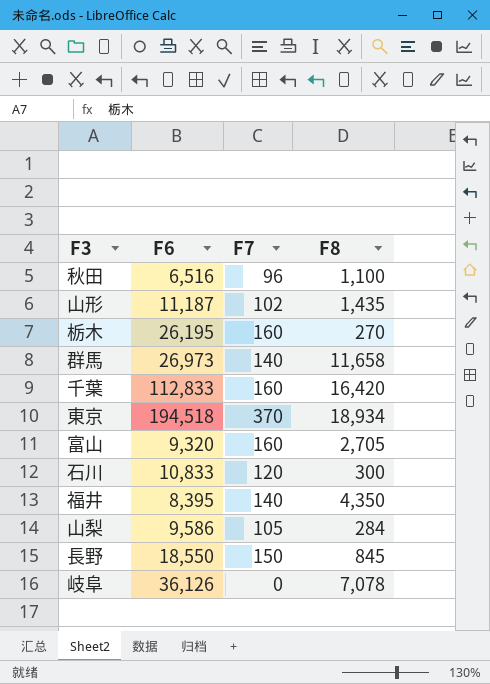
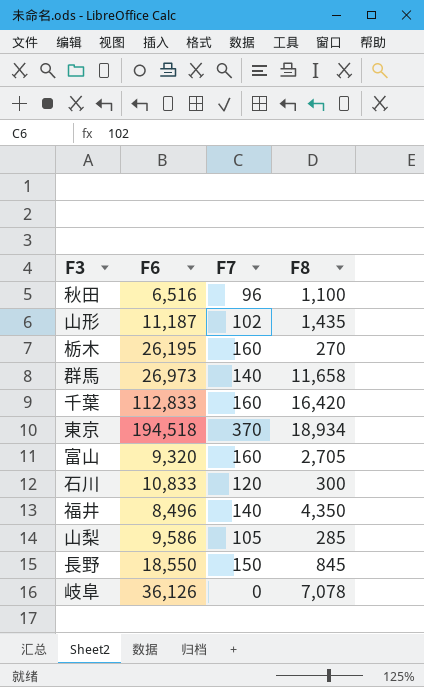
福井 | F6: 8,395 -> 8,496
山梨 | F8: 284 -> 285

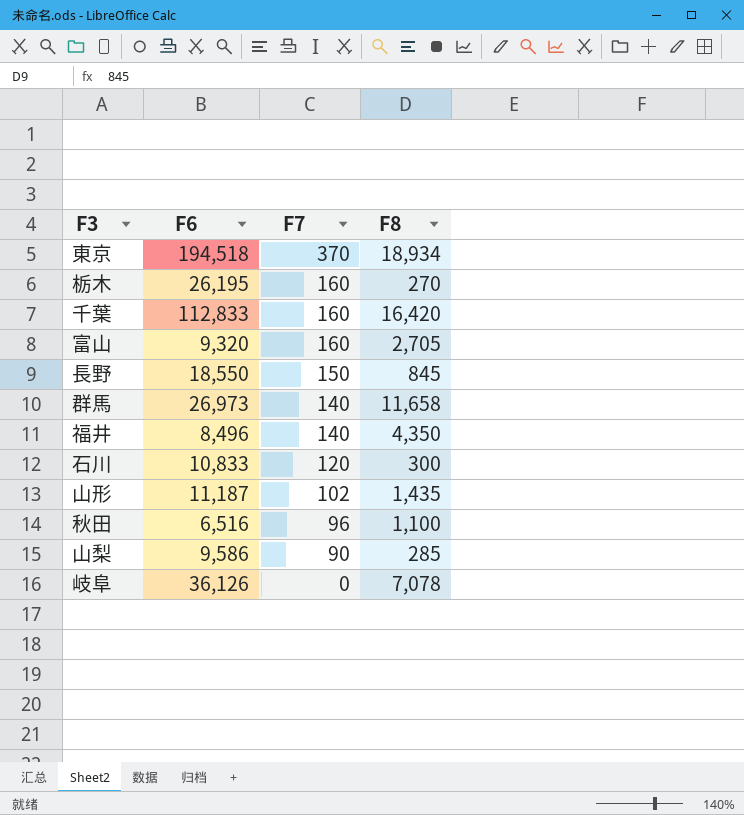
row order: none -> F7 descending
山梨 | F7: 105 -> 90

